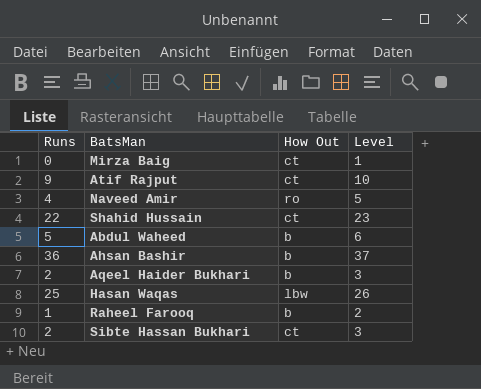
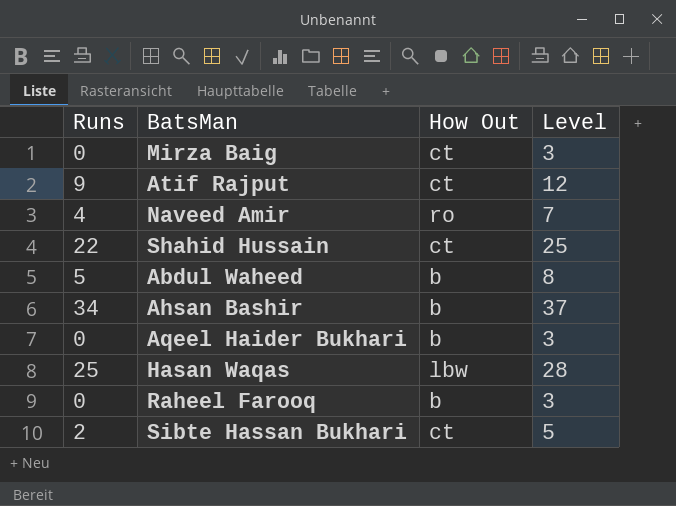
column Level | formula: [Runs] + 1 -> [Runs] + 3
Ahsan Bashir | Runs: 36 -> 34
Aqeel Haider Bukhari | Runs: 2 -> 0
Raheel Farooq | Runs: 1 -> 0

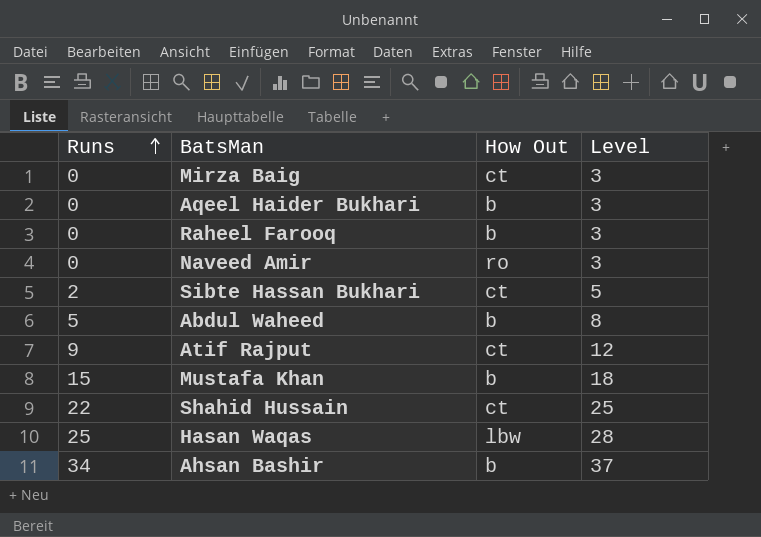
row order: none -> Runs ascending
Naveed Amir | Runs: 4 -> 0
Naveed Amir | Level: 7 -> 3
row Mustafa Khan: none -> 15 | b | 18

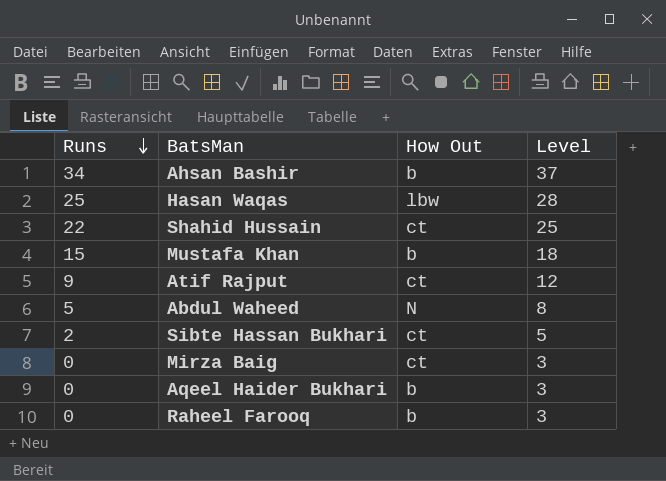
row order: Runs ascending -> Runs descending
row Naveed Amir: 0 | ro | 3 -> none
Abdul Waheed | How Out: b -> N

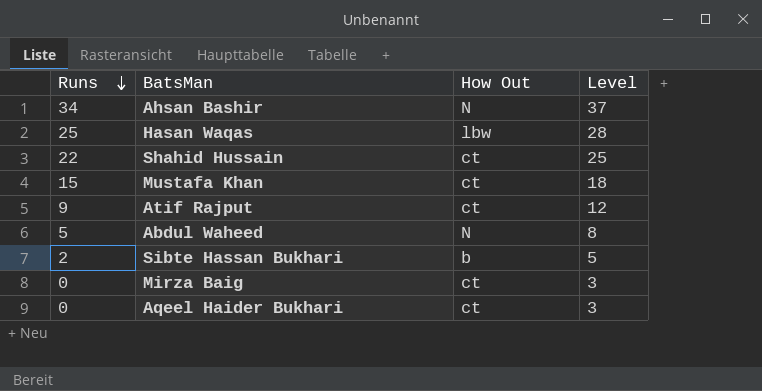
row Raheel Farooq: 0 | b | 3 -> none
Ahsan Bashir | How Out: b -> N
Mustafa Khan | How Out: b -> ct
Sibte Hassan Bukhari | How Out: ct -> b
Aqeel Haider Bukhari | How Out: b -> ct

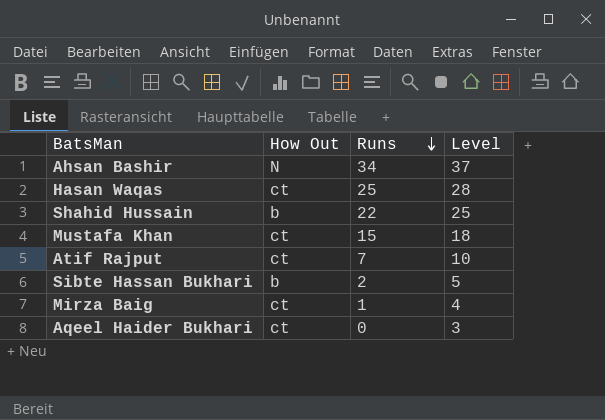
column Runs | position: 1 -> 3
row Abdul Waheed: 5 | N | 8 -> none
Hasan Waqas | How Out: lbw -> ct
Shahid Hussain | How Out: ct -> b
Atif Rajput | Runs: 9 -> 7
Atif Rajput | Level: 12 -> 10
Mirza Baig | Runs: 0 -> 1
Mirza Baig | Level: 3 -> 4

